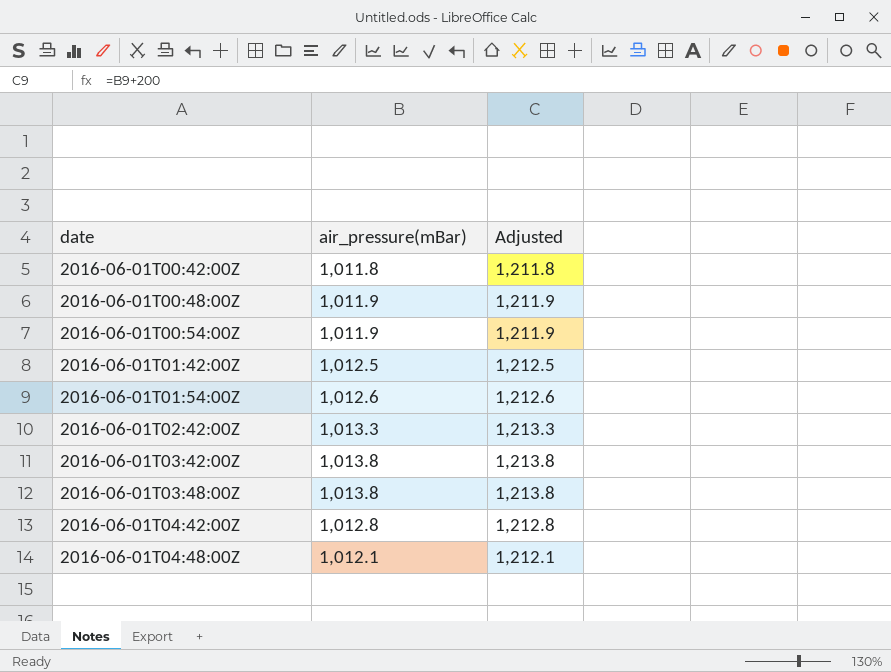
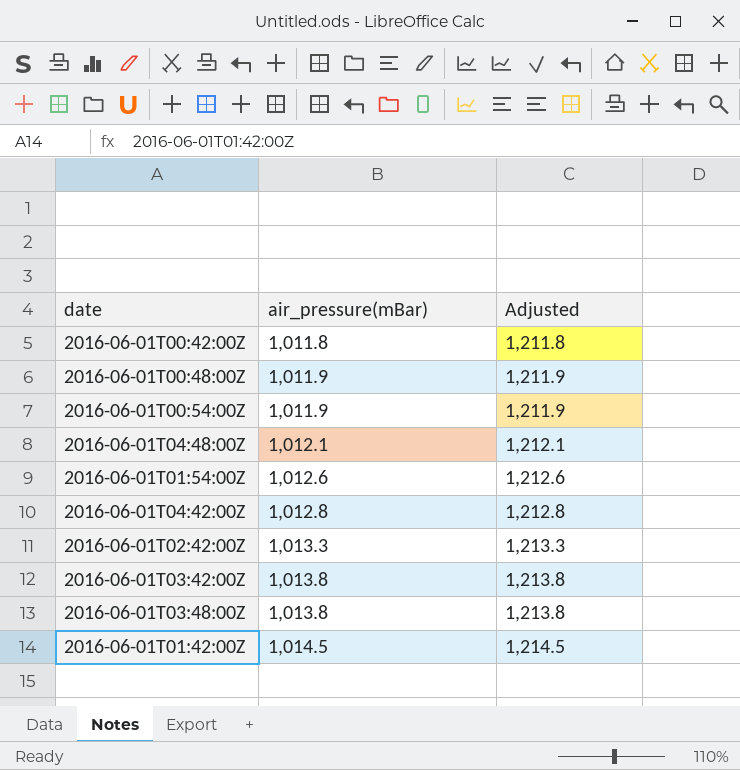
row order: date ascending -> air_pressure(mBar) ascending
2016-06-01T01:42:00Z | air_pressure(mBar): 1,012.5 -> 1,014.5
2016-06-01T01:42:00Z | Adjusted: 1,212.5 -> 1,214.5

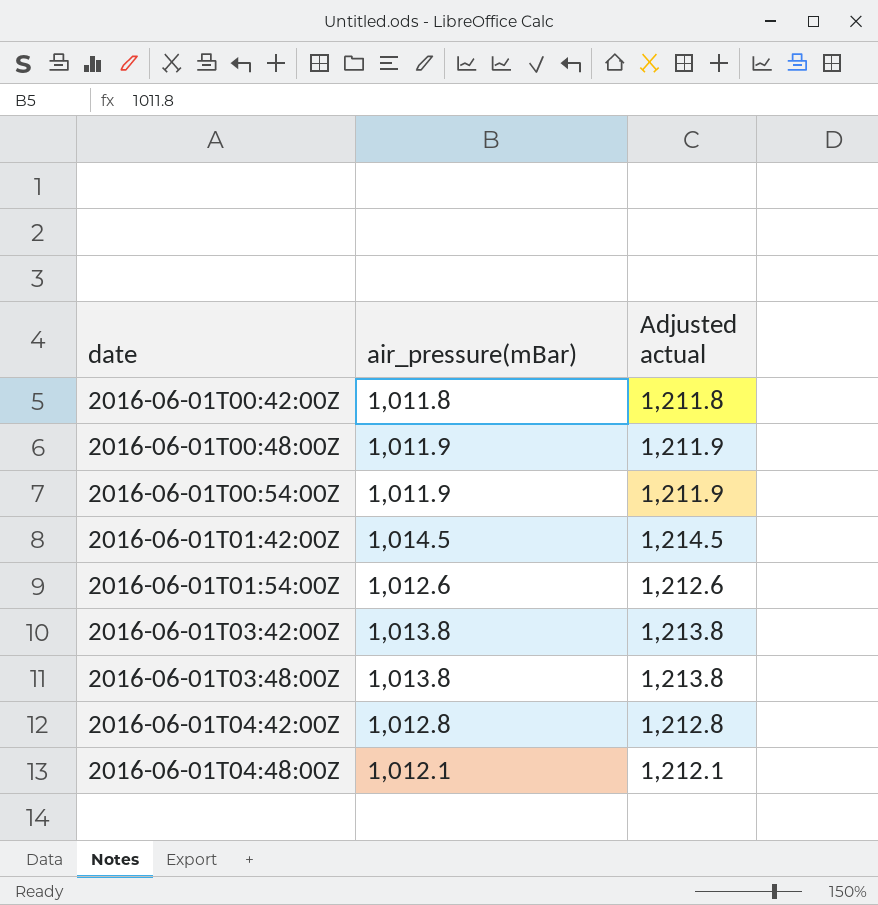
row order: air_pressure(mBar) ascending -> date ascending
column name: Adjusted -> Adjusted actual
row 2016-06-01T02:42:00Z: 1,013.3 | 1,213.3 -> none

